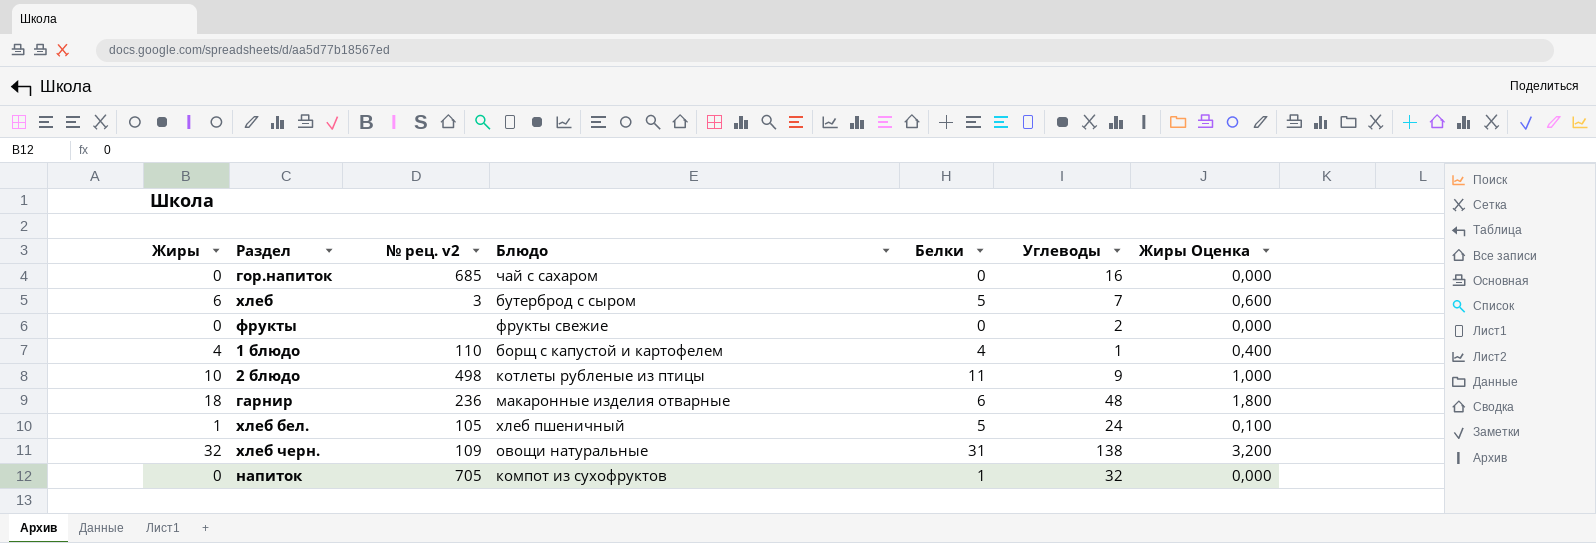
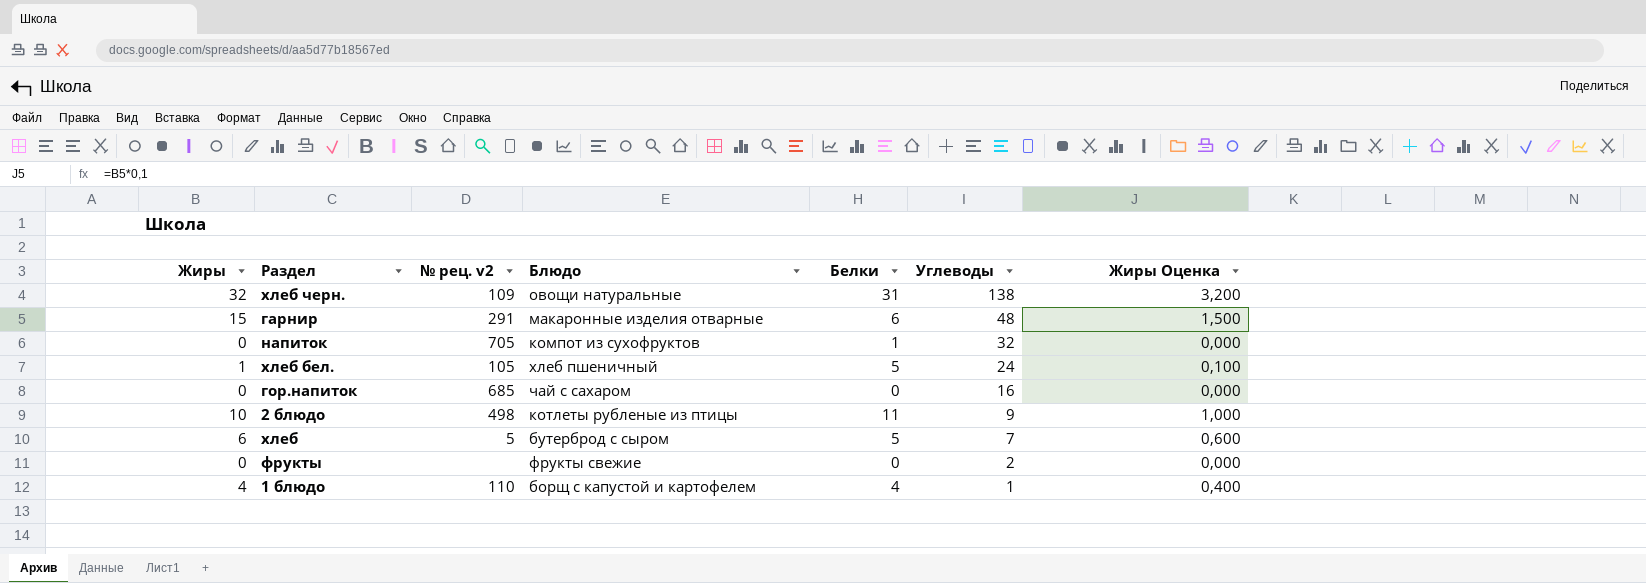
row order: none -> Углеводы descending
гарнир | Жиры: 18 -> 15
гарнир | № рец. v2: 236 -> 291
гарнир | Жиры Оценка: 1,800 -> 1,500
хлеб | № рец. v2: 3 -> 5

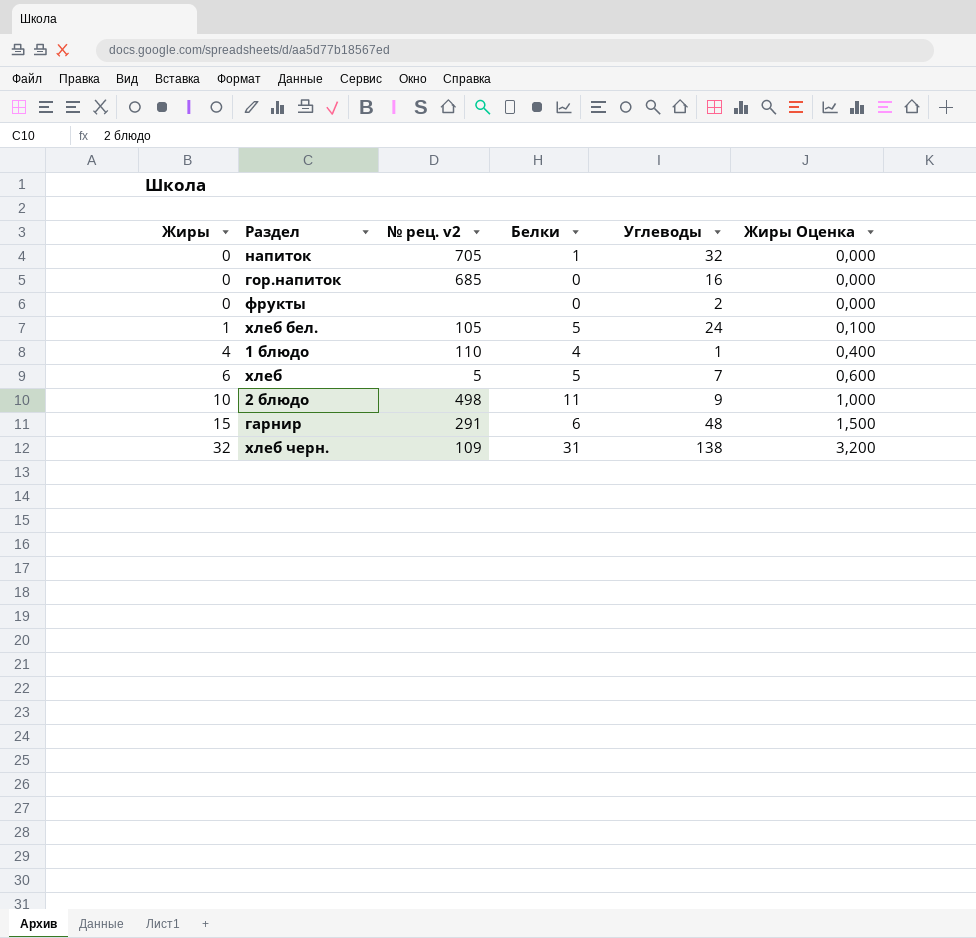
row order: Углеводы descending -> Жиры ascending
column Блюдо | position: 4 -> none

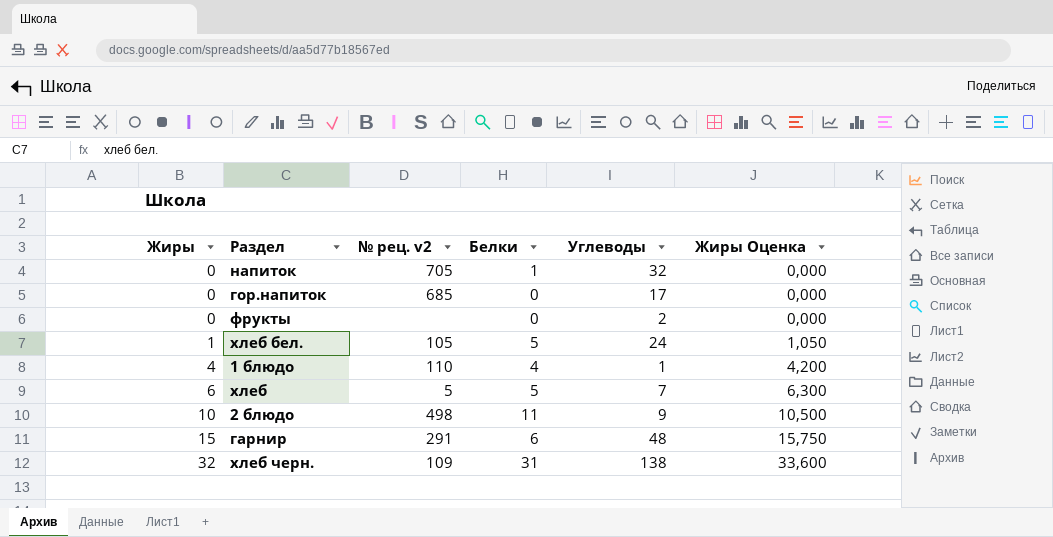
column Жиры Оценка | formula: [Жиры] * 0,1 -> [Жиры] * 1,05
гор.напиток | Углеводы: 16 -> 17

